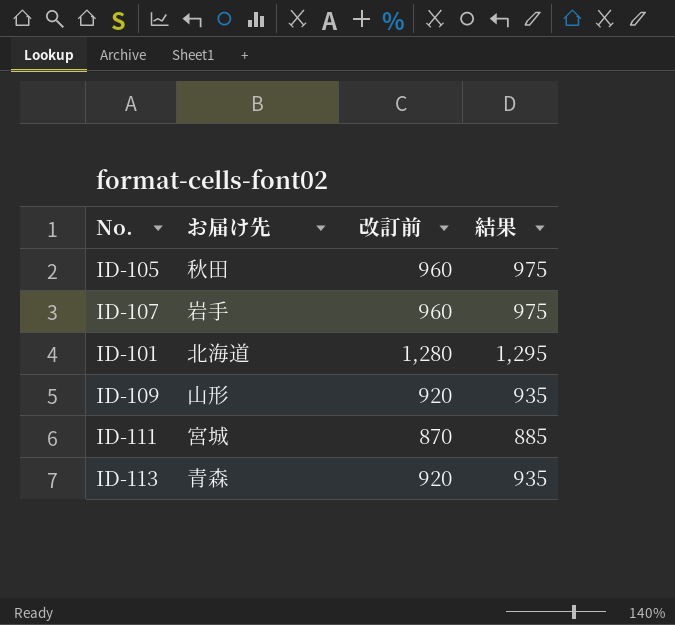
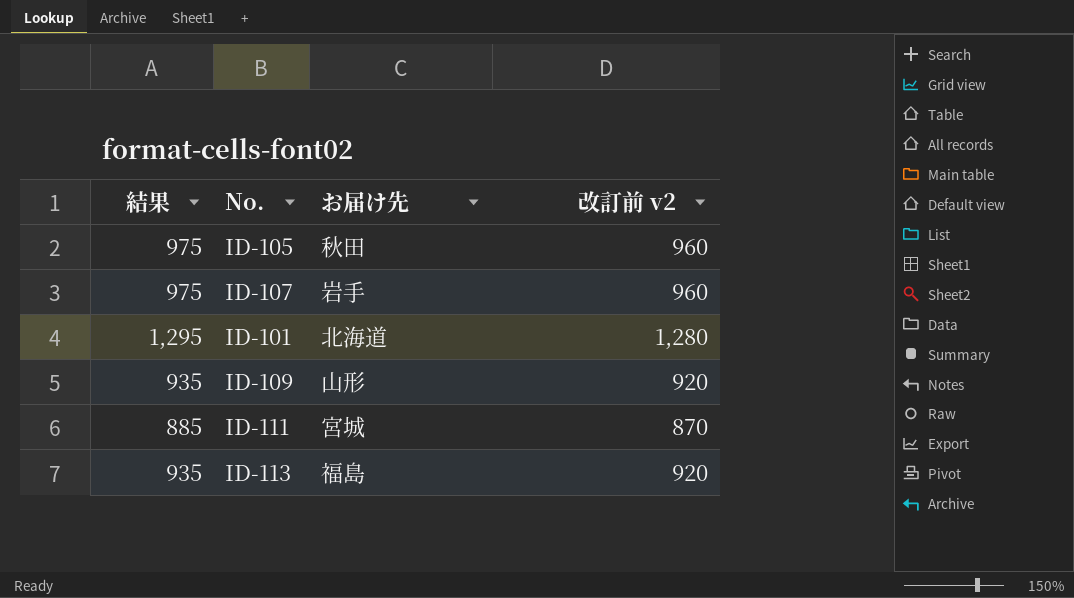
column 結果 | position: 4 -> 1
column name: 改訂前 -> 改訂前 v2
ID-113 | お届け先: 青森 -> 福島

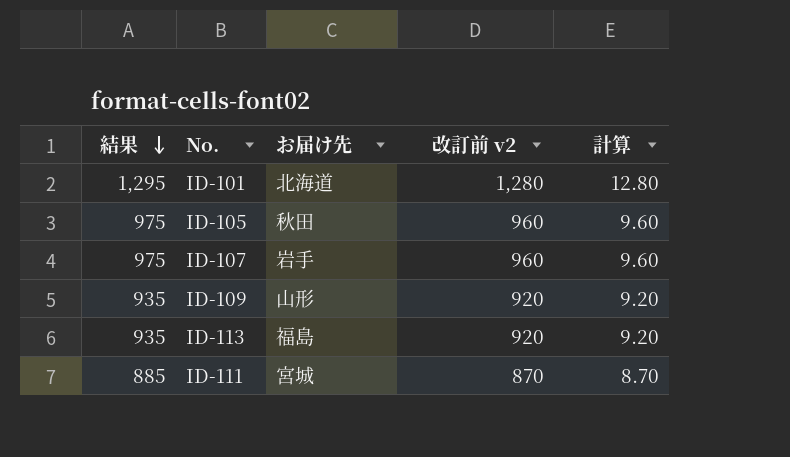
row order: none -> 結果 descending
column 計算 | formula: none -> [改訂前 v2] * 0.01

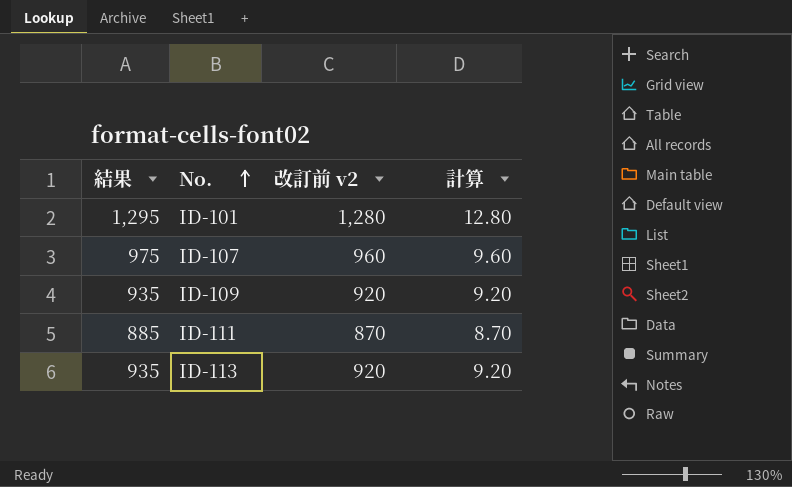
row order: 結果 descending -> No. ascending
column お届け先 | position: 3 -> none
row ID-105: 975 | 秋田 | 960 | 9.60 -> none

